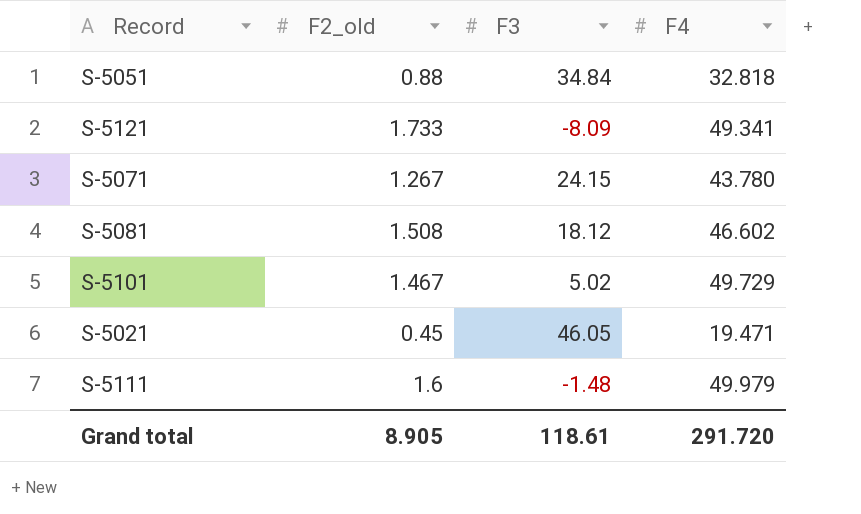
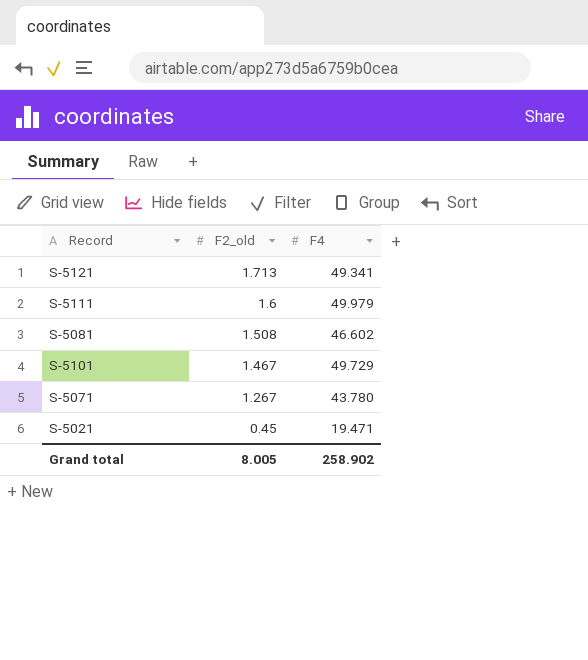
row order: none -> F2_old descending
column F3 | position: 3 -> none
row S-5051: 0.88 | 34.84 | 32.818 -> none
S-5121 | F2_old: 1.733 -> 1.713
Grand total | F2_old: 8.905 -> 8.005
Grand total | F4: 291.720 -> 258.902

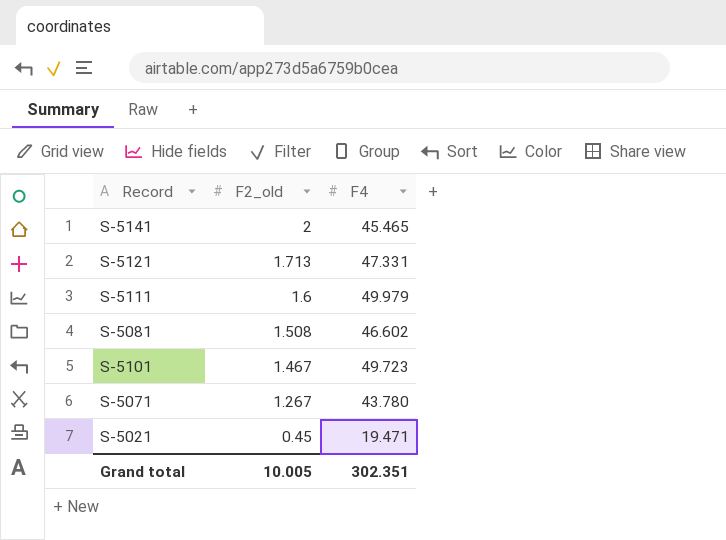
row S-5141: none -> 2 | 45.465
S-5121 | F4: 49.341 -> 47.331
S-5101 | F4: 49.729 -> 49.723
Grand total | F2_old: 8.005 -> 10.005
Grand total | F4: 258.902 -> 302.351

